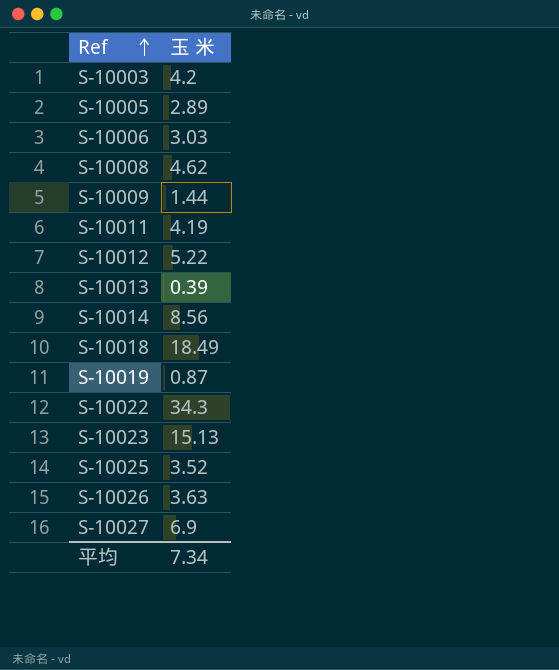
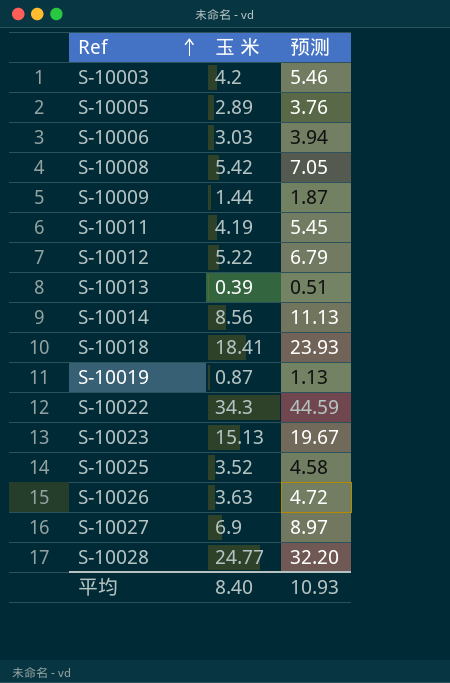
column 预测 | formula: none -> [玉 米] * 1.3
S-10008 | 玉 米: 4.62 -> 5.42
S-10018 | 玉 米: 18.49 -> 18.41
row S-10028: none -> 24.77 | 32.20
平均 | 玉 米: 7.34 -> 8.40

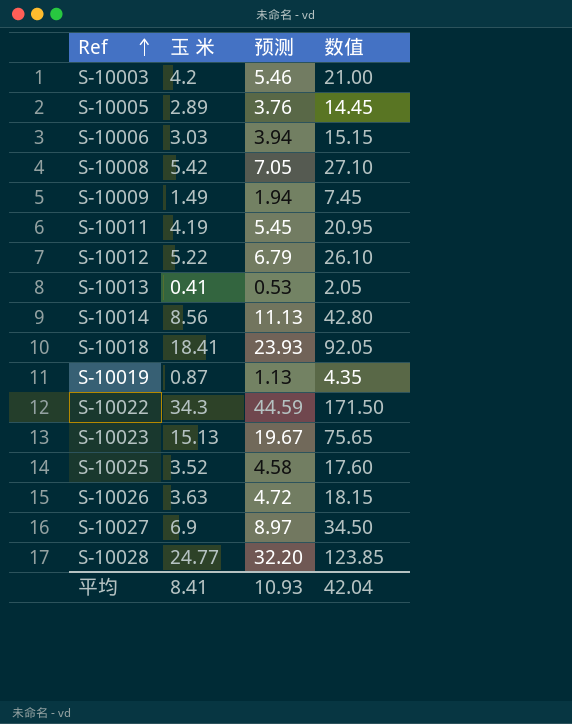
column 数值 | formula: none -> [玉 米] * 5
S-10009 | 玉 米: 1.44 -> 1.49
S-10009 | 预测: 1.87 -> 1.94
S-10013 | 玉 米: 0.39 -> 0.41
S-10013 | 预测: 0.51 -> 0.53
平均 | 玉 米: 8.40 -> 8.41

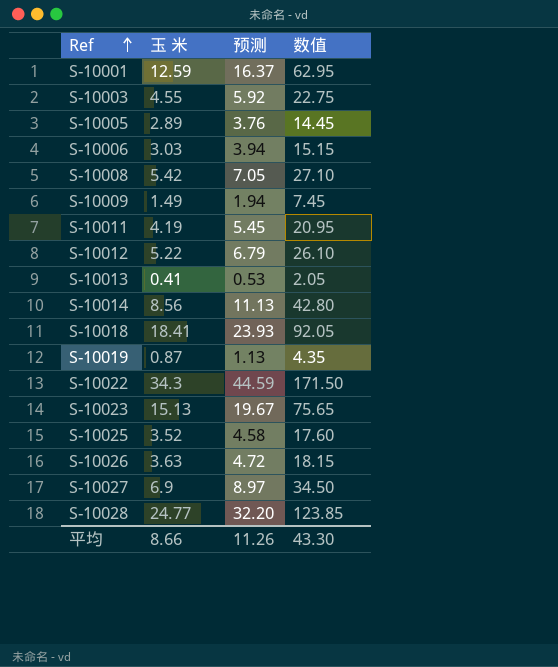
row S-10001: none -> 12.59 | 16.37 | 62.95
S-10003 | 玉 米: 4.2 -> 4.55
S-10003 | 预测: 5.46 -> 5.92
S-10003 | 数值: 21.00 -> 22.75
平均 | 玉 米: 8.41 -> 8.66
平均 | 预测: 10.93 -> 11.26
平均 | 数值: 42.04 -> 43.30

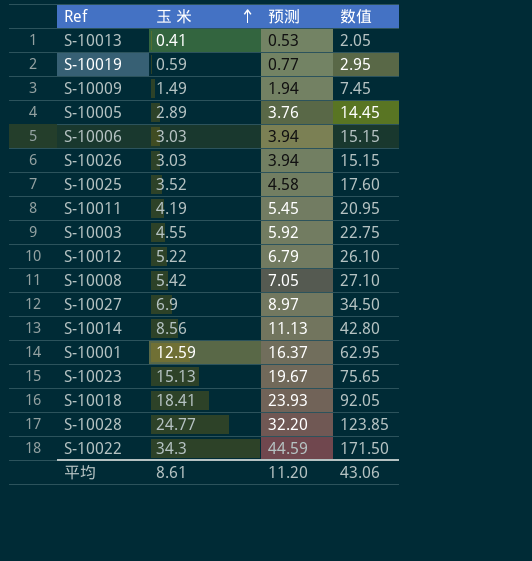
row order: Ref ascending -> 玉 米 ascending
S-10019 | 玉 米: 0.87 -> 0.59
S-10019 | 预测: 1.13 -> 0.77
S-10019 | 数值: 4.35 -> 2.95
S-10026 | 玉 米: 3.63 -> 3.03
S-10026 | 预测: 4.72 -> 3.94
S-10026 | 数值: 18.15 -> 15.15
平均 | 玉 米: 8.66 -> 8.61
平均 | 预测: 11.26 -> 11.20
平均 | 数值: 43.30 -> 43.06

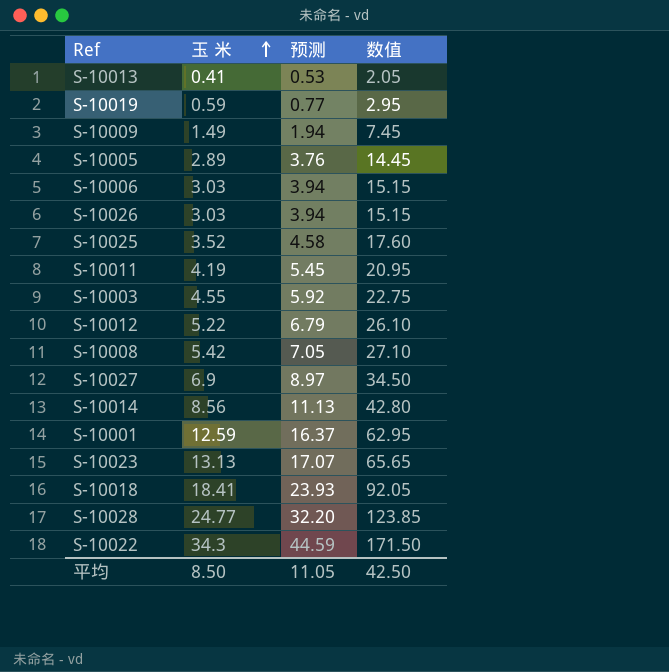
S-10023 | 玉 米: 15.13 -> 13.13
S-10023 | 预测: 19.67 -> 17.07
S-10023 | 数值: 75.65 -> 65.65
平均 | 玉 米: 8.61 -> 8.50
平均 | 预测: 11.20 -> 11.05
平均 | 数值: 43.06 -> 42.50

